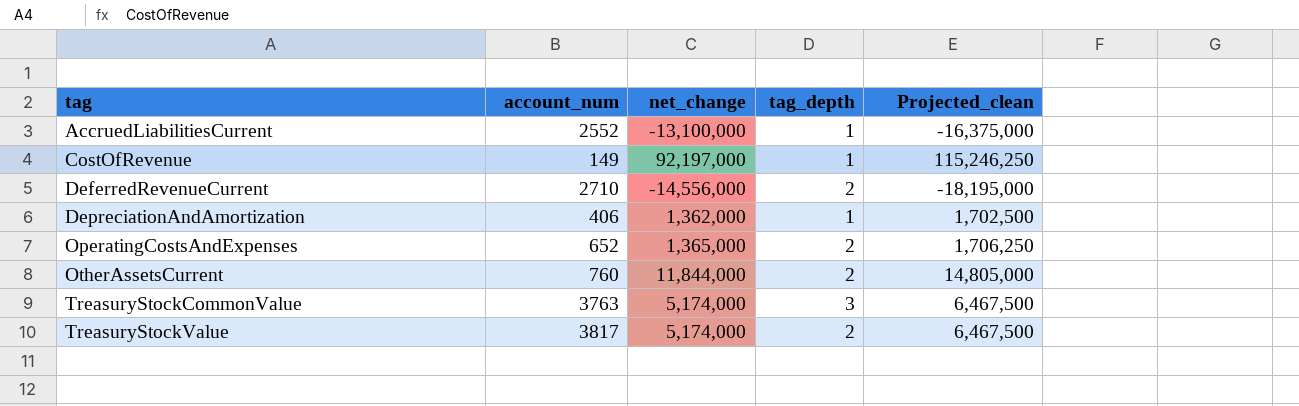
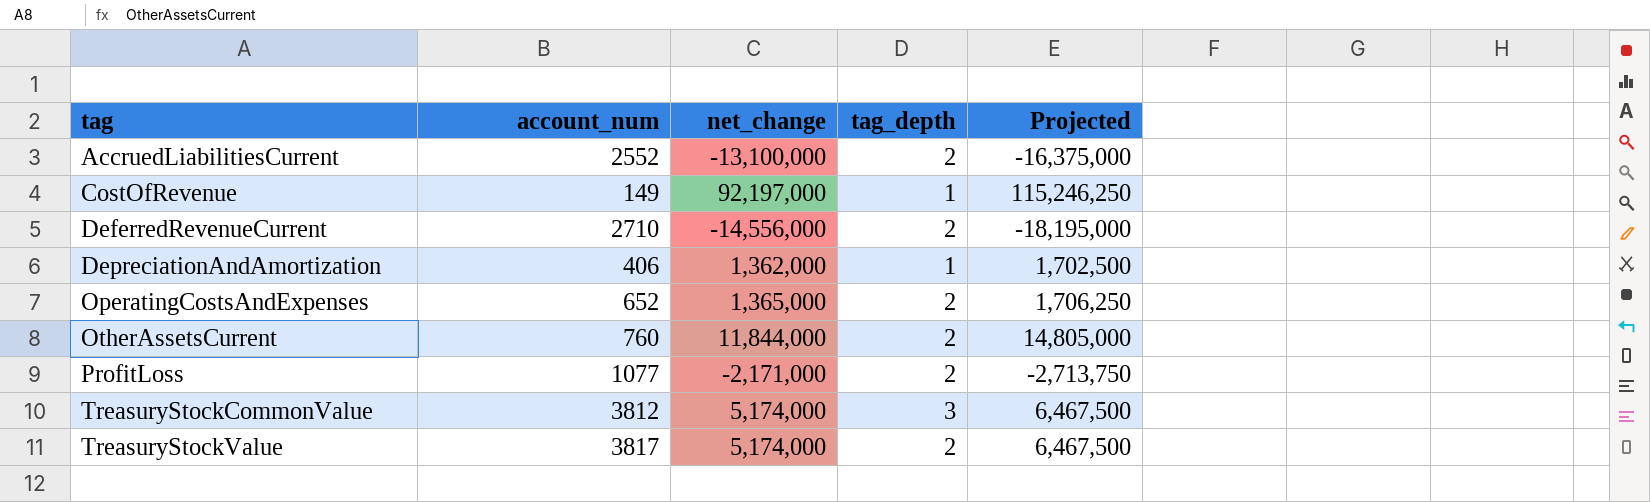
column name: Projected_clean -> Projected
AccruedLiabilitiesCurrent | tag_depth: 1 -> 2
row ProfitLoss: none -> 1077 | -2,171,000 | 2 | -2,713,750
TreasuryStockCommonValue | account_num: 3763 -> 3812

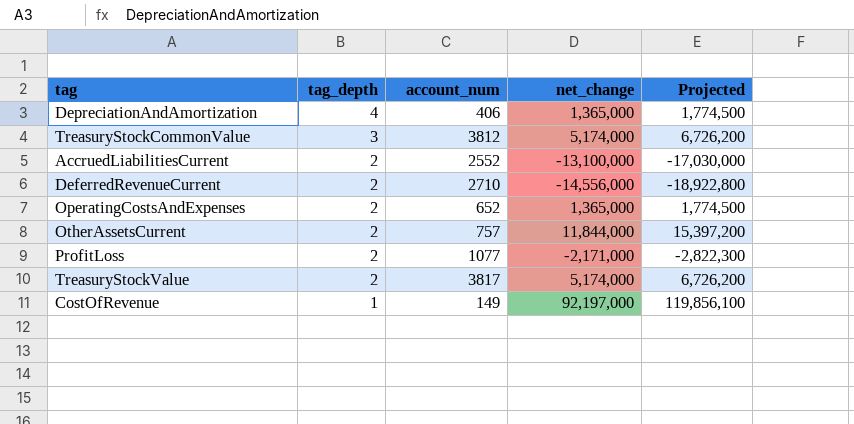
row order: tag ascending -> tag_depth descending
column tag_depth | position: 4 -> 2
column Projected | formula: [net_change] * 1.25 -> [net_change] * 1.3
DepreciationAndAmortization | tag_depth: 1 -> 4
DepreciationAndAmortization | net_change: 1,362,000 -> 1,365,000
OtherAssetsCurrent | account_num: 760 -> 757

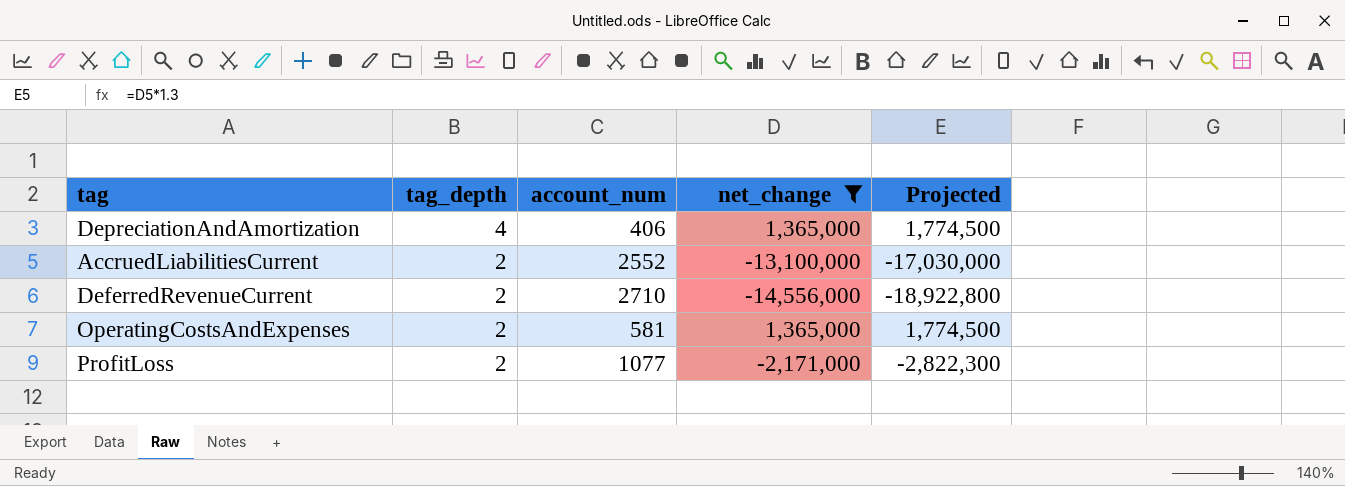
filter: none -> net_change <= 1,365,000
OperatingCostsAndExpenses | account_num: 652 -> 581

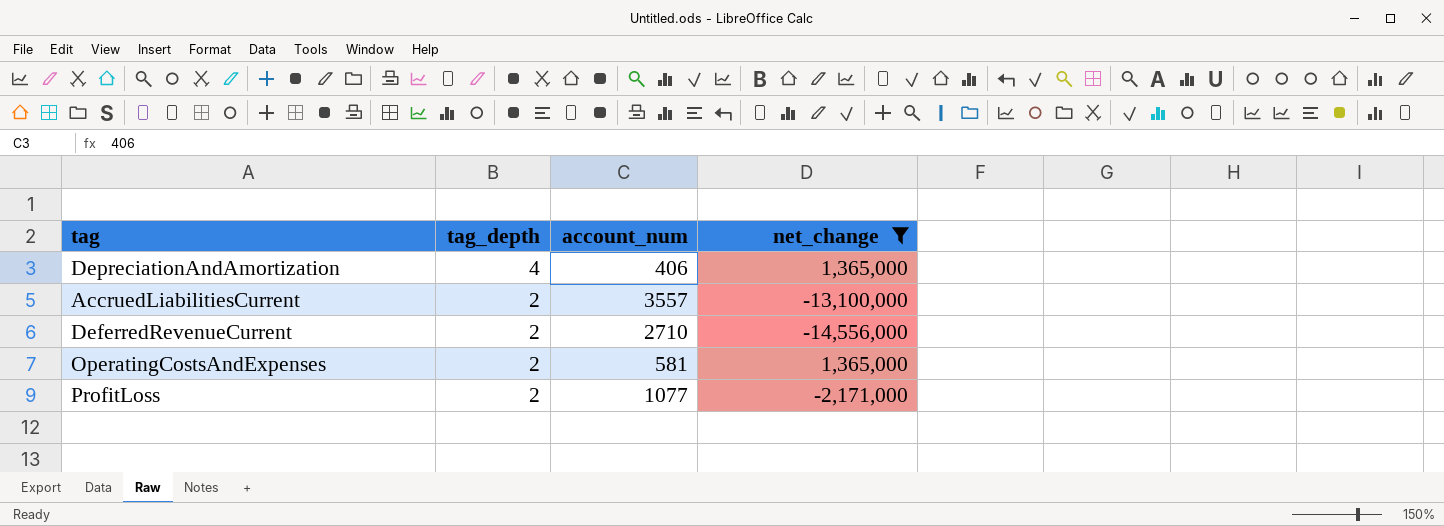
column Projected | formula: [net_change] * 1.3 -> none
AccruedLiabilitiesCurrent | account_num: 2552 -> 3557

